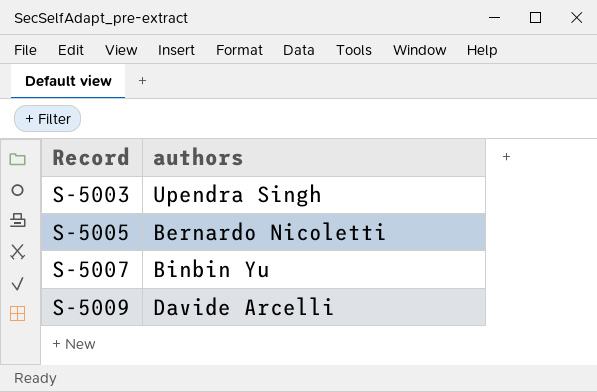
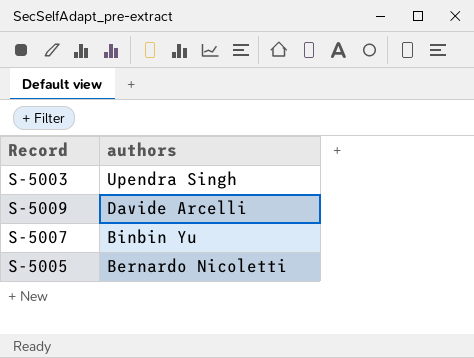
row order: Record ascending -> authors descending

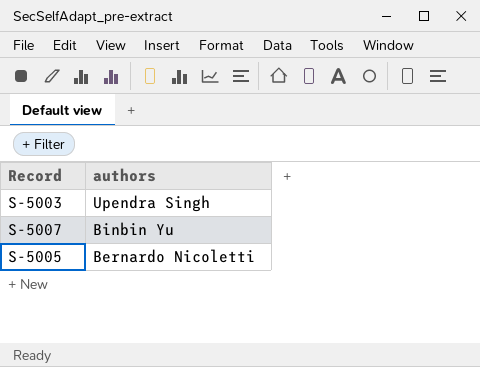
row S-5009: Davide Arcelli -> none

